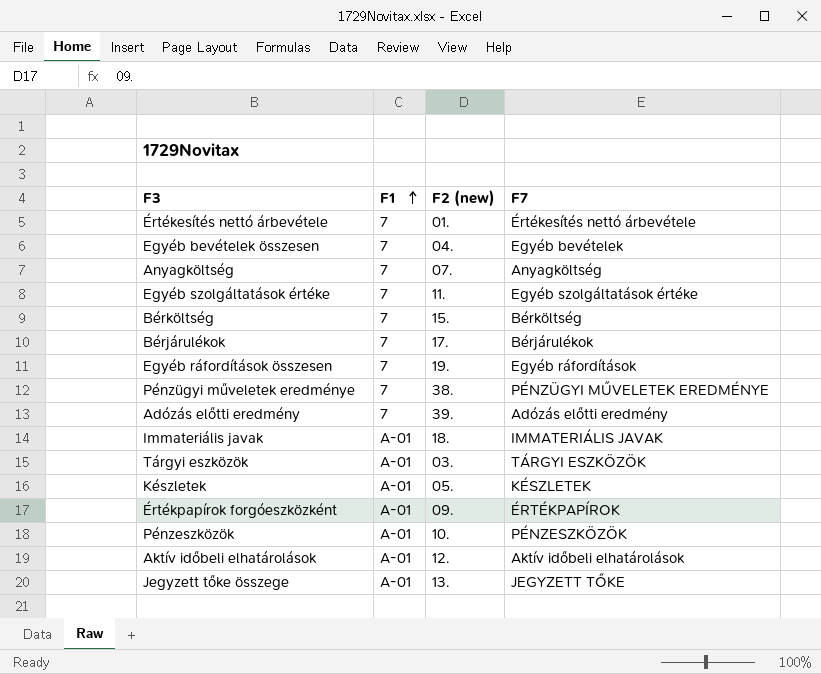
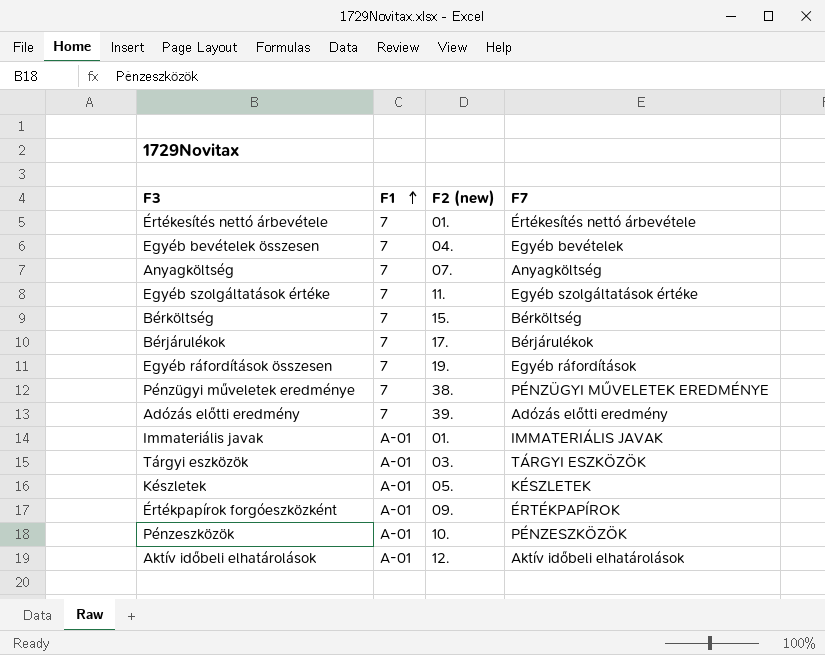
row Jegyzett tőke összege: A-01 | 13. | JEGYZETT TŐKE -> none
Immateriális javak | F2 (new): 18. -> 01.

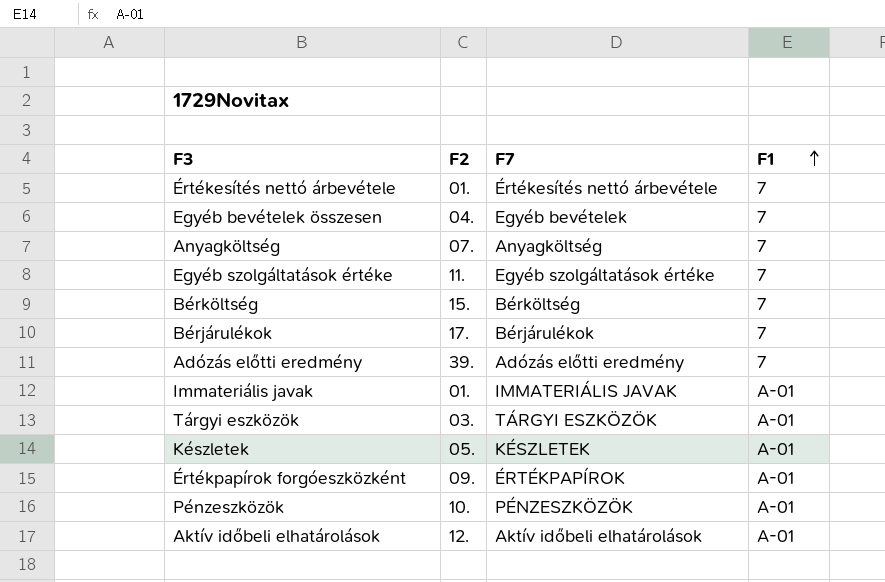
column name: F2 (new) -> F2
column F1 | position: 2 -> 4
row Egyéb ráfordítások összesen: 7 | 19. | Egyéb ráfordítások -> none
row Pénzügyi műveletek eredménye: 7 | 38. | PÉNZÜGYI MŰVELETEK EREDMÉNYE -> none

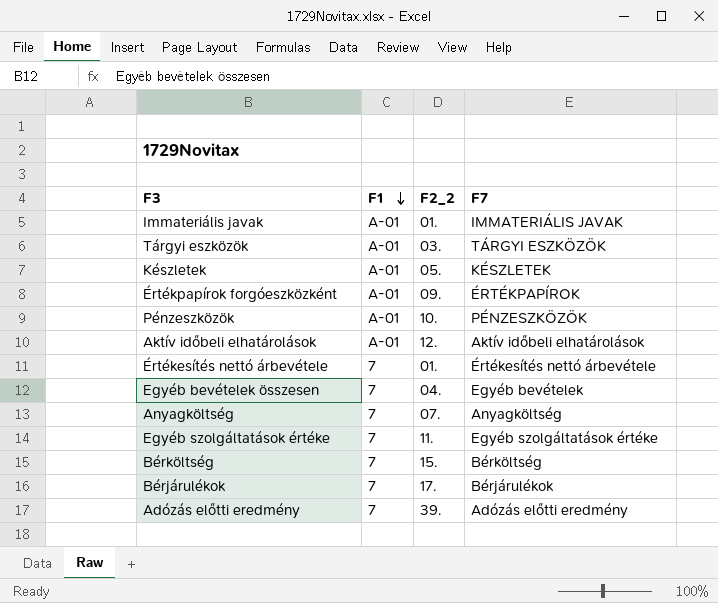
row order: F1 ascending -> F1 descending
column F1 | position: 4 -> 2
column name: F2 -> F2_2

